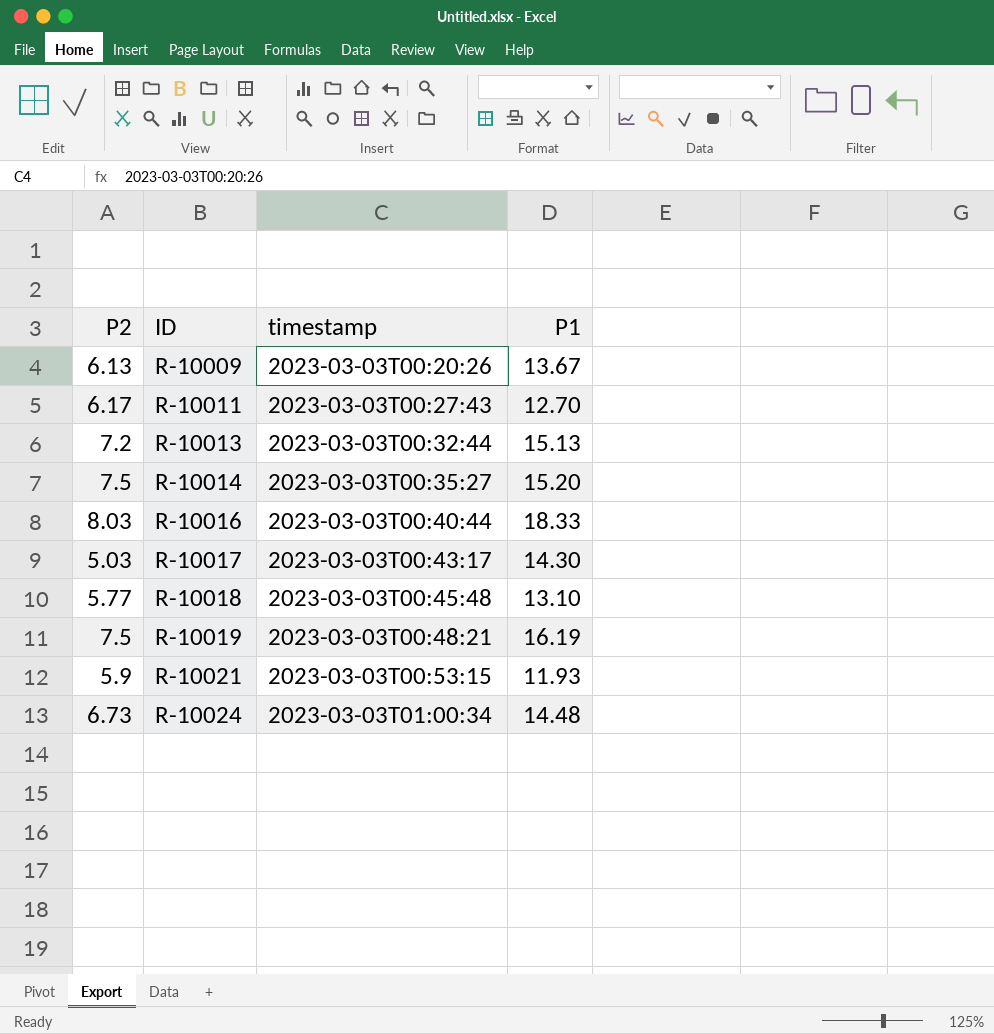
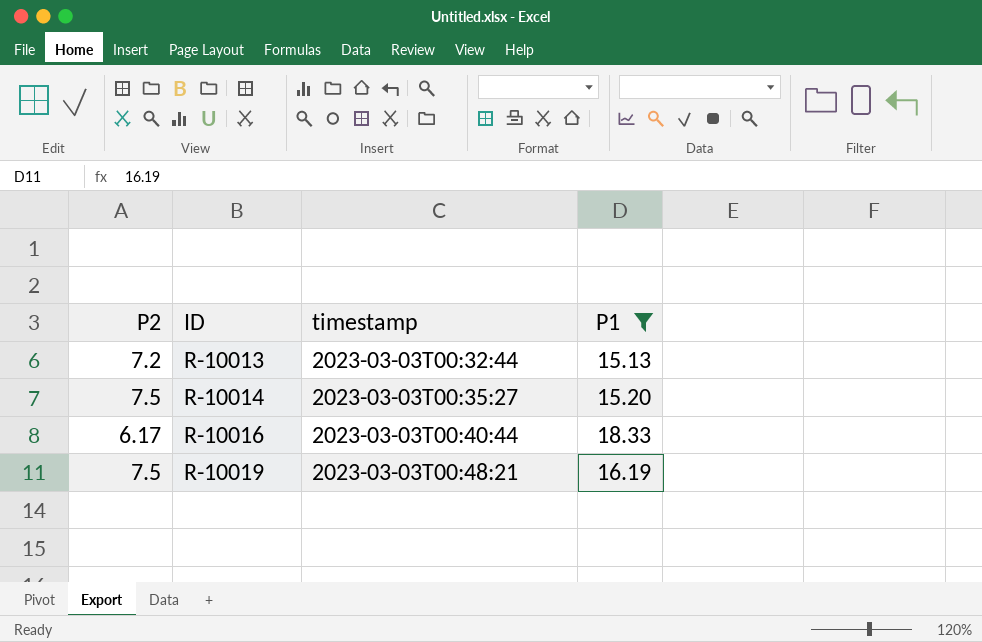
filter: none -> P1 >= 15.13
R-10016 | P2: 8.03 -> 6.17

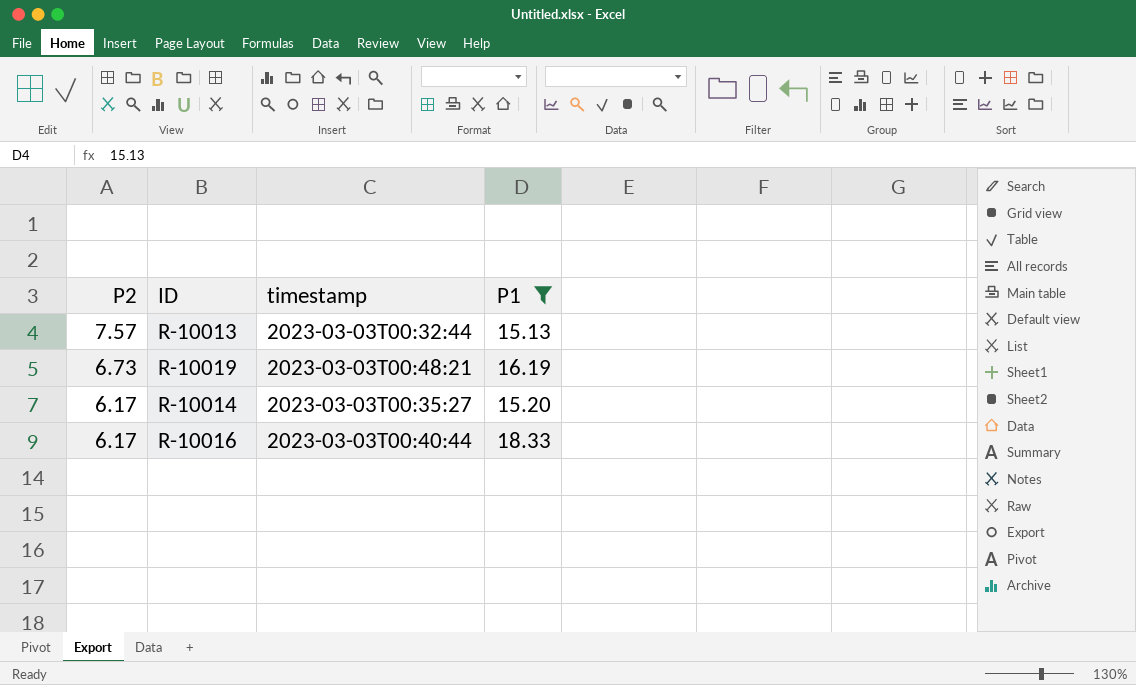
row order: ID ascending -> P2 descending
R-10013 | P2: 7.2 -> 7.57
R-10019 | P2: 7.5 -> 6.73
R-10014 | P2: 7.5 -> 6.17

